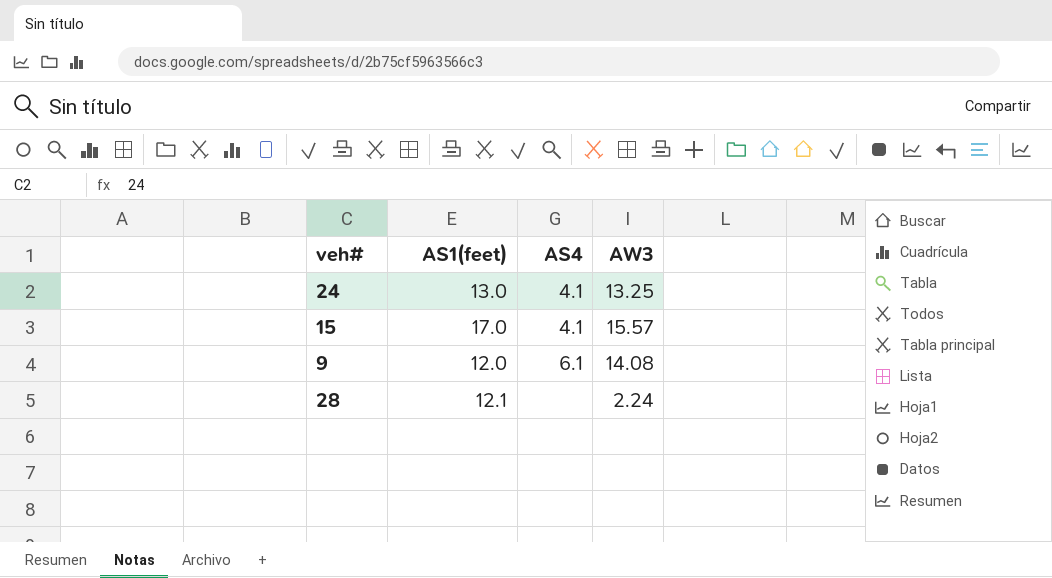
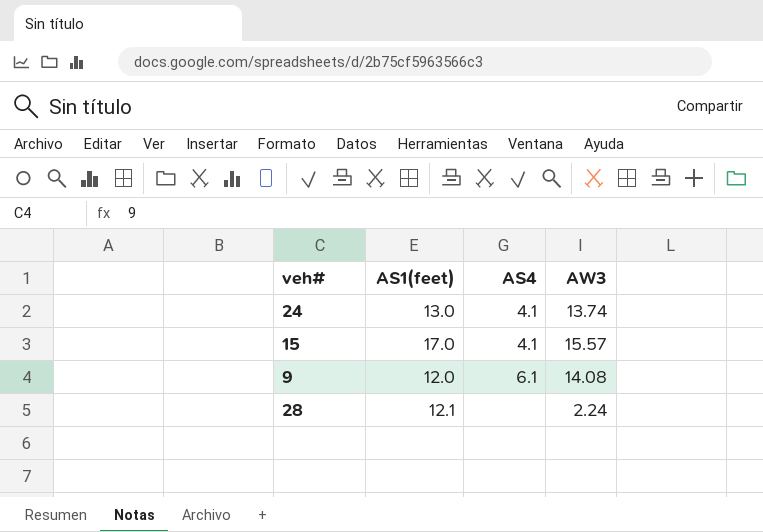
24 | AW3: 13.25 -> 13.74

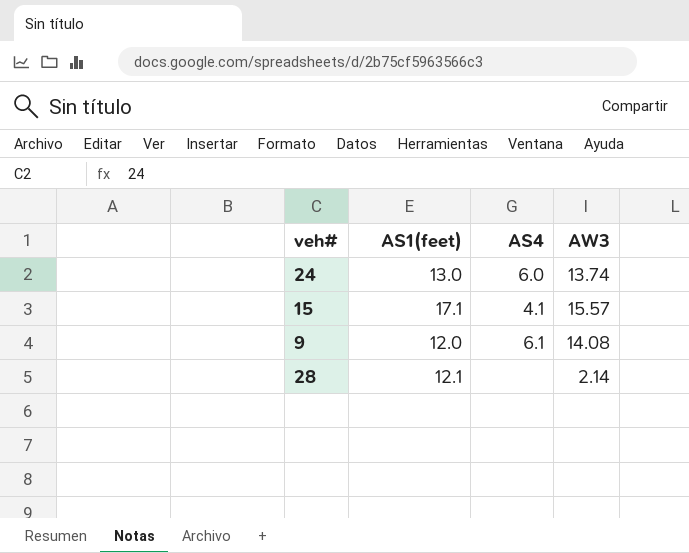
24 | AS4: 4.1 -> 6.0
15 | AS1(feet): 17.0 -> 17.1
28 | AW3: 2.24 -> 2.14

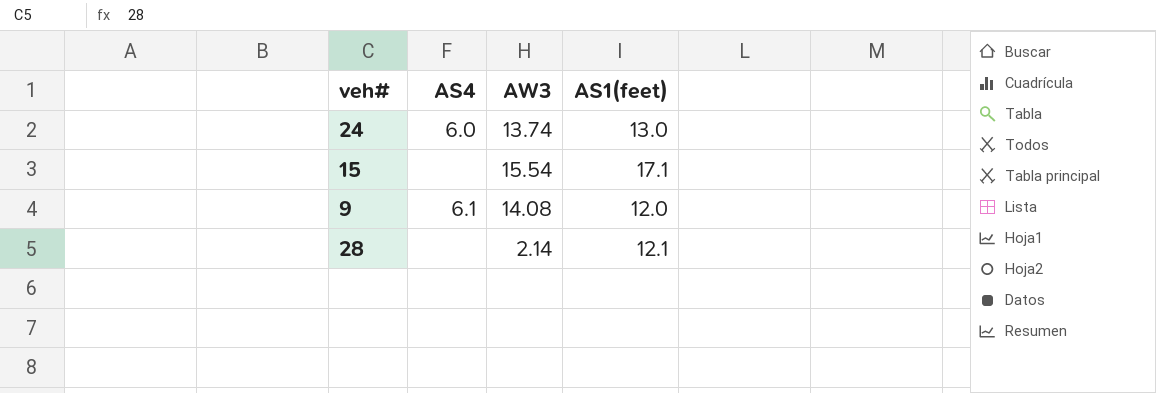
column AS1(feet) | position: 2 -> 4
15 | AS4: 4.1 -> none
15 | AW3: 15.57 -> 15.54

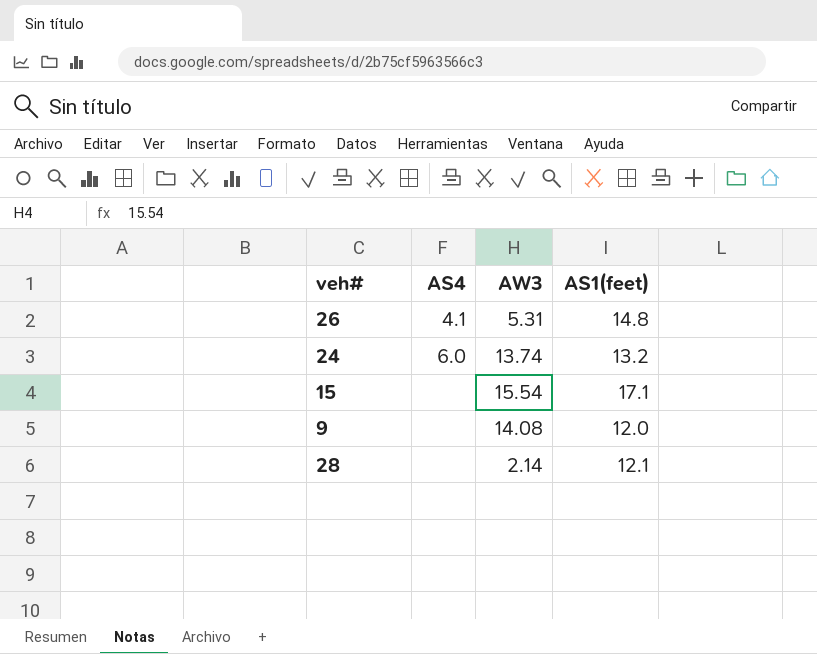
row 26: none -> 4.1 | 5.31 | 14.8
24 | AS1(feet): 13.0 -> 13.2
9 | AS4: 6.1 -> none

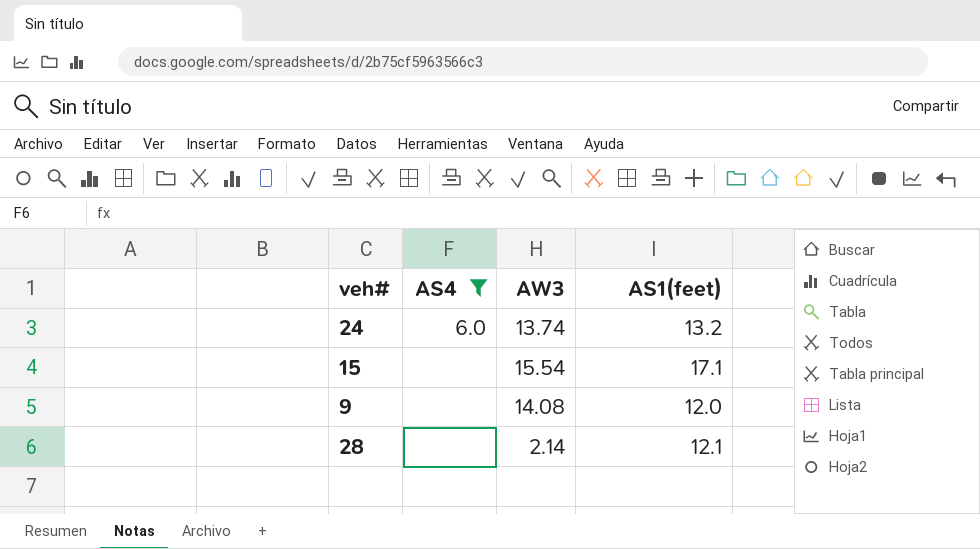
filter: none -> AS4 != 4.1

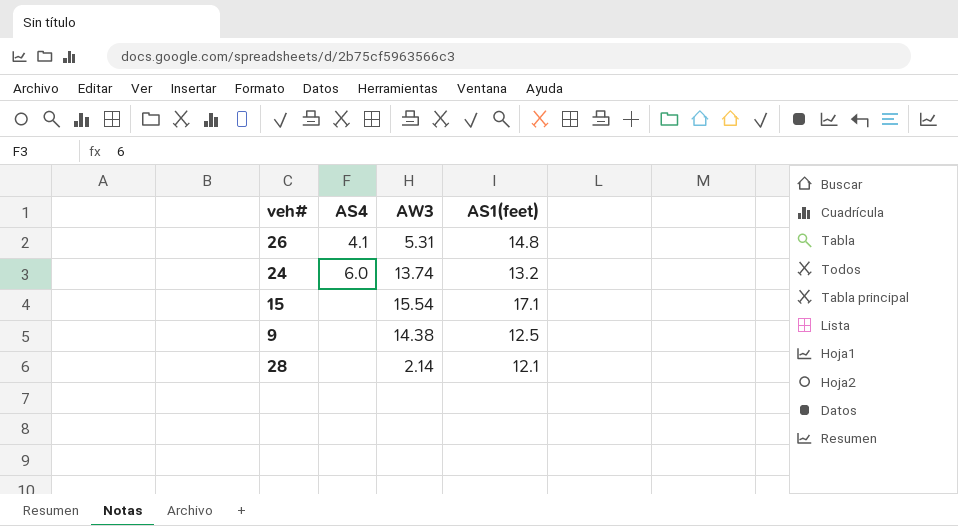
filter: AS4 != 4.1 -> none
9 | AW3: 14.08 -> 14.38
9 | AS1(feet): 12.0 -> 12.5

